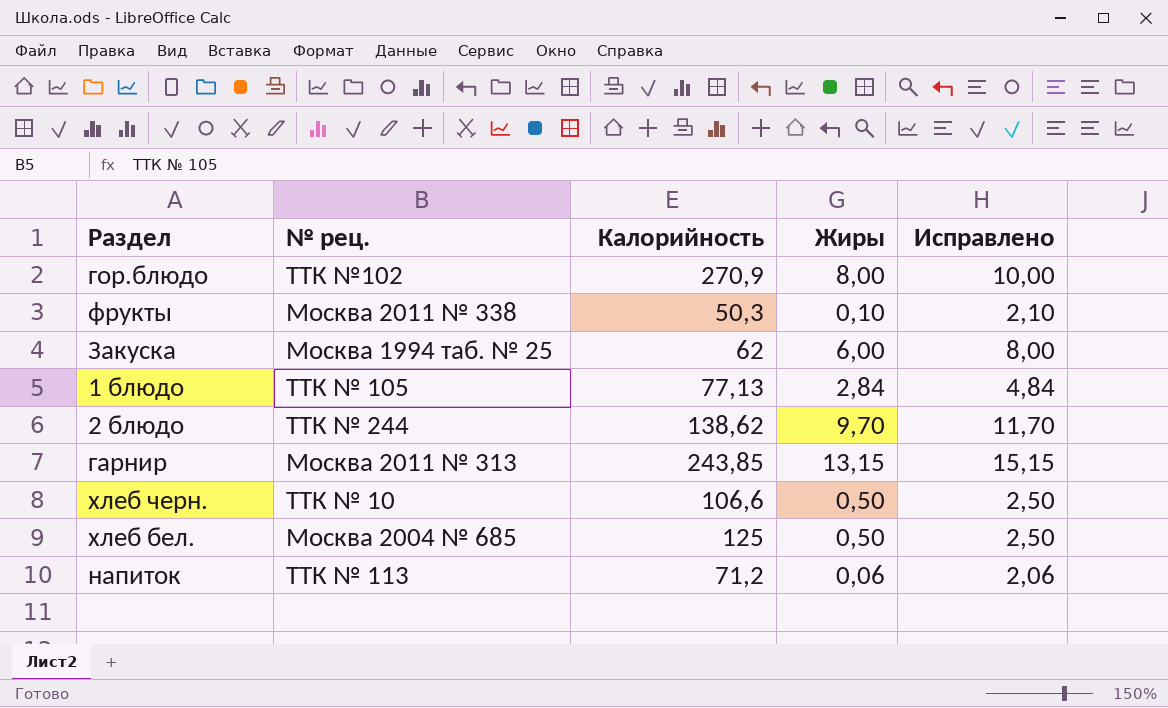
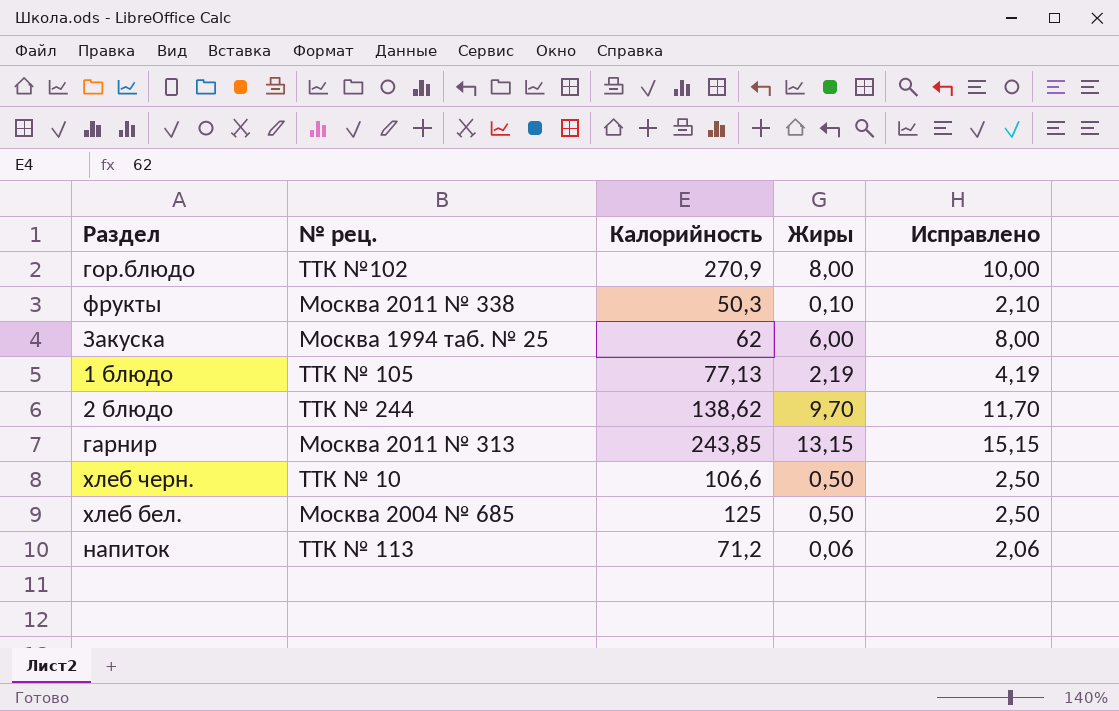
1 блюдо | Жиры: 2,84 -> 2,19
1 блюдо | Исправлено: 4,84 -> 4,19

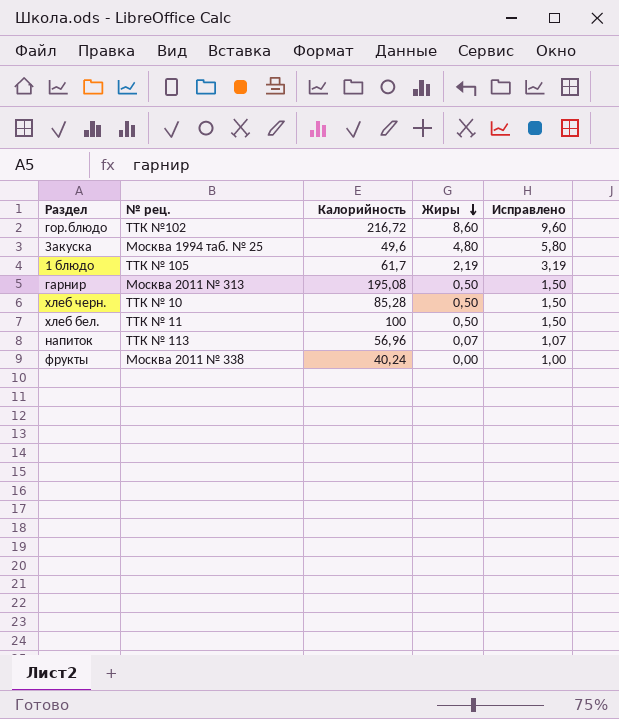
row order: none -> Жиры descending
column Исправлено | formula: [Жиры] + 2 -> [Жиры] + 1
row 2 блюдо: ТТК № 244 | 138,62 | 9,70 | 11,70 -> none
гор.блюдо | Калорийность: 270,9 -> 216,72
гор.блюдо | Жиры: 8,00 -> 8,60
Закуска | Калорийность: 62 -> 49,6
Закуска | Жиры: 6,00 -> 4,80
1 блюдо | Калорийность: 77,13 -> 61,7
гарнир | Калорийность: 243,85 -> 195,08
гарнир | Жиры: 13,15 -> 0,50
хлеб черн. | Калорийность: 106,6 -> 85,28
хлеб бел. | № рец.: Москва 2004 № 685 -> ТТК № 11
хлеб бел. | Калорийность: 125 -> 100
напиток | Калорийность: 71,2 -> 56,96
напиток | Жиры: 0,06 -> 0,07
фрукты | Калорийность: 50,3 -> 40,24
фрукты | Жиры: 0,10 -> 0,00

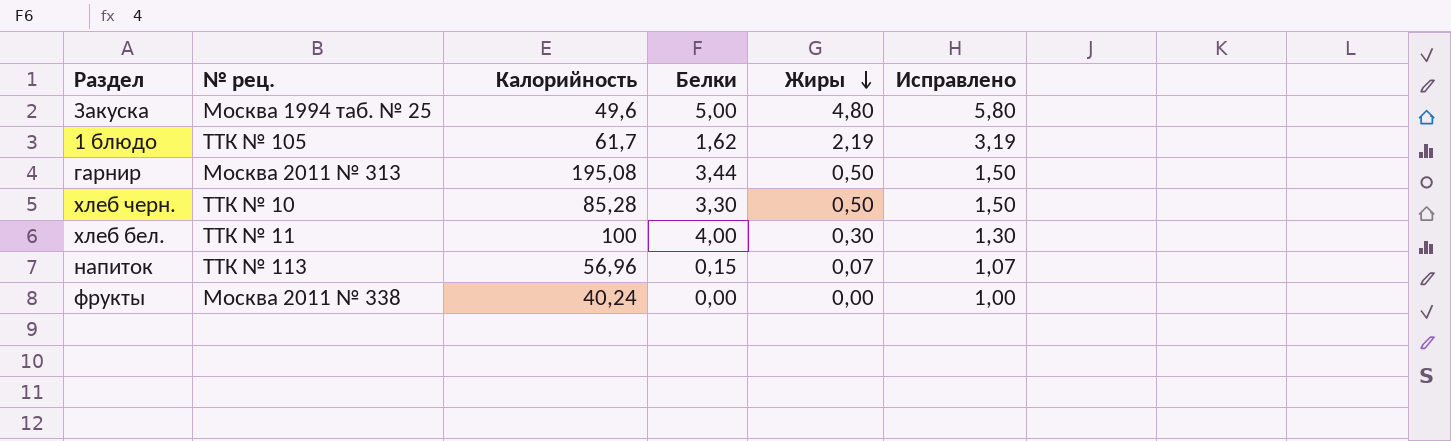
column Белки | position: none -> 4
row гор.блюдо: ТТК №102 | 216,72 | 8,60 | 9,60 -> none
хлеб бел. | Жиры: 0,50 -> 0,30
хлеб бел. | Исправлено: 1,50 -> 1,30

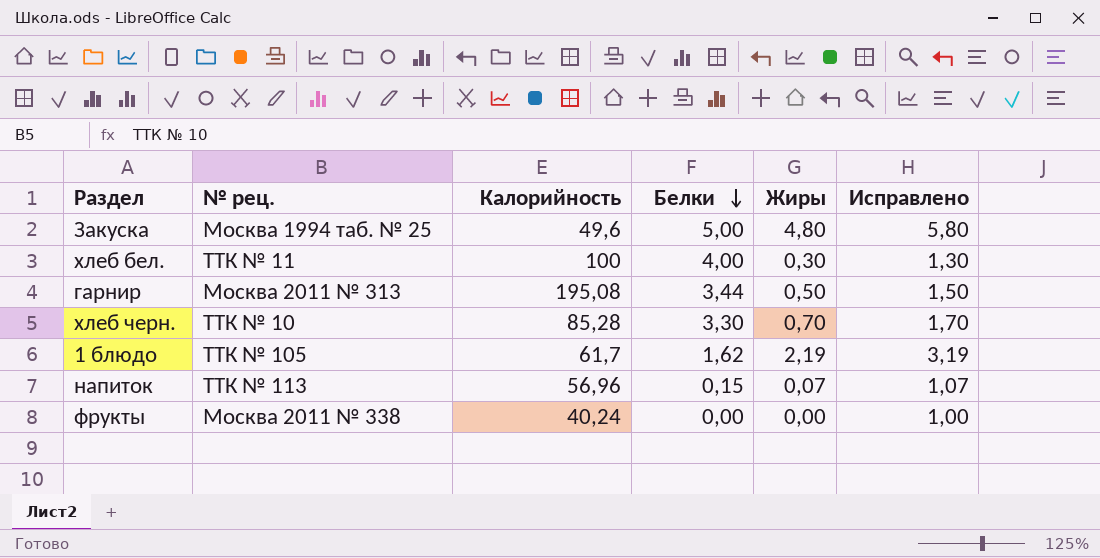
row order: Жиры descending -> Белки descending
хлеб черн. | Жиры: 0,50 -> 0,70
хлеб черн. | Исправлено: 1,50 -> 1,70

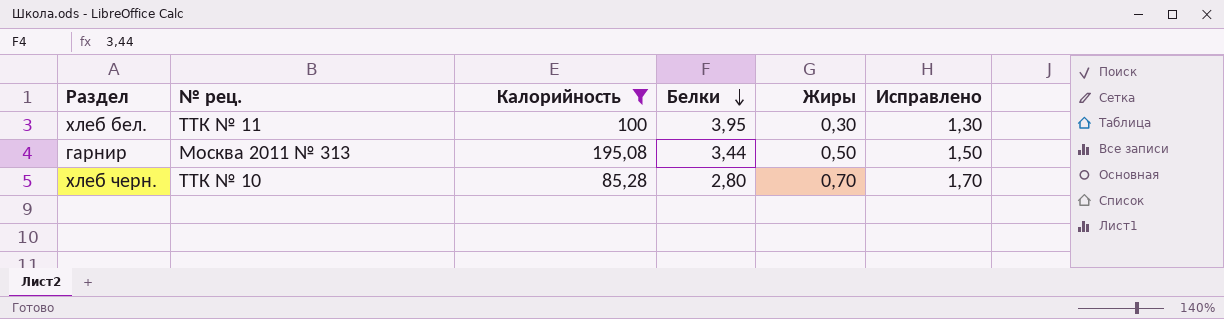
filter: none -> Калорийность >= 85,28
хлеб бел. | Белки: 4,00 -> 3,95
хлеб черн. | Белки: 3,30 -> 2,80

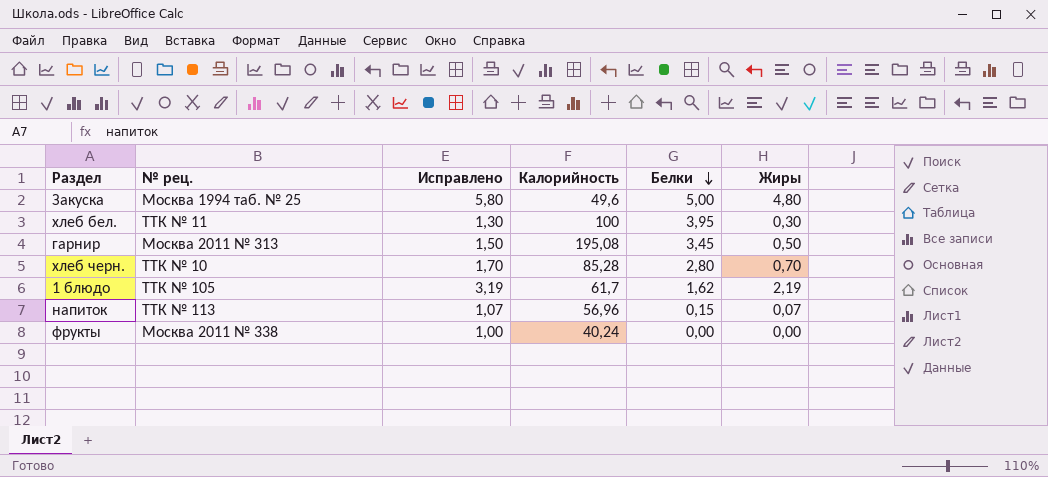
filter: Калорийность >= 85,28 -> none
column Исправлено | position: 6 -> 3
гарнир | Белки: 3,44 -> 3,45

